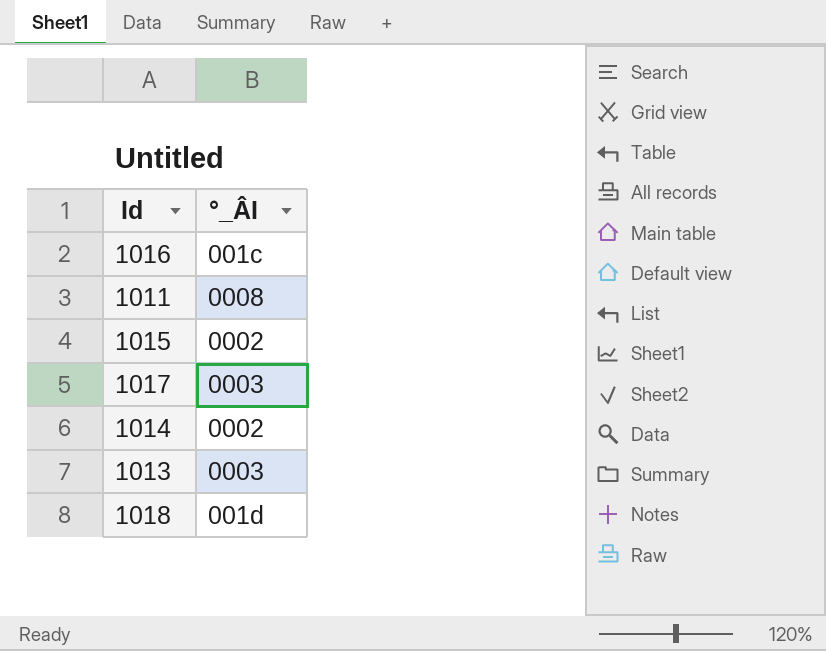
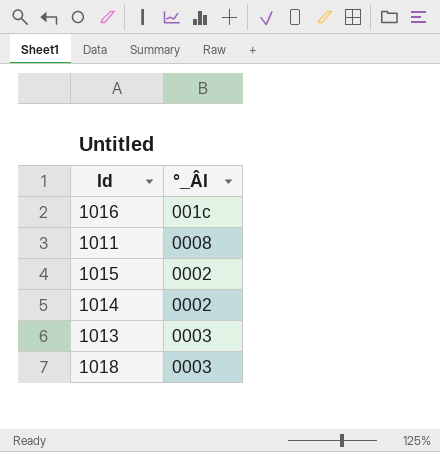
row 1017: 0003 -> none
1018 | °_ÂI: 001d -> 0003

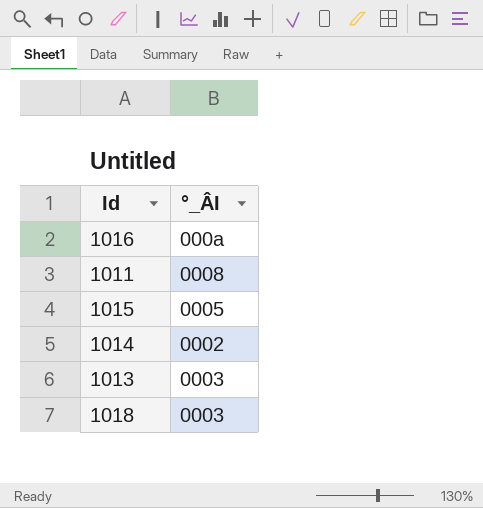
1016 | °_ÂI: 001c -> 000a
1015 | °_ÂI: 0002 -> 0005

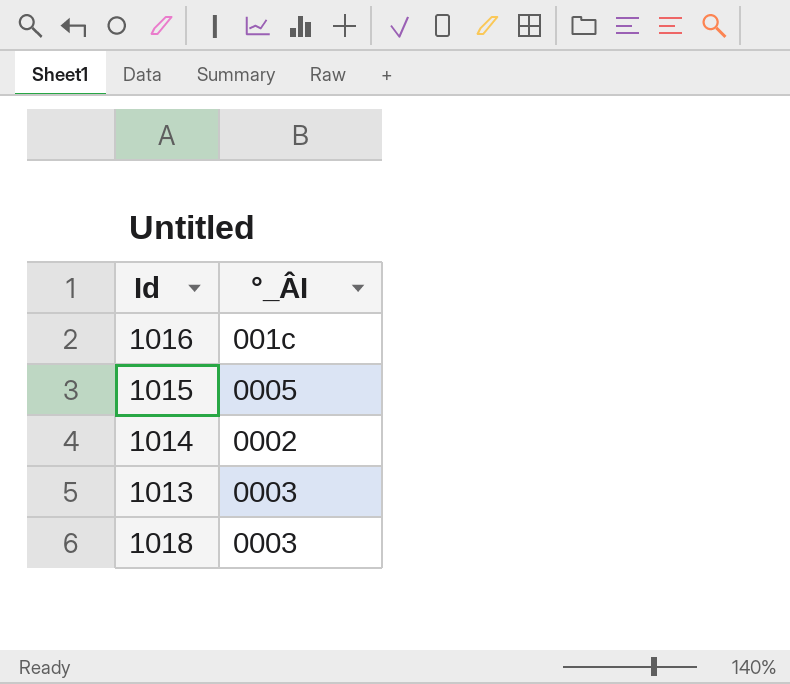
row 1011: 0008 -> none
1016 | °_ÂI: 000a -> 001c

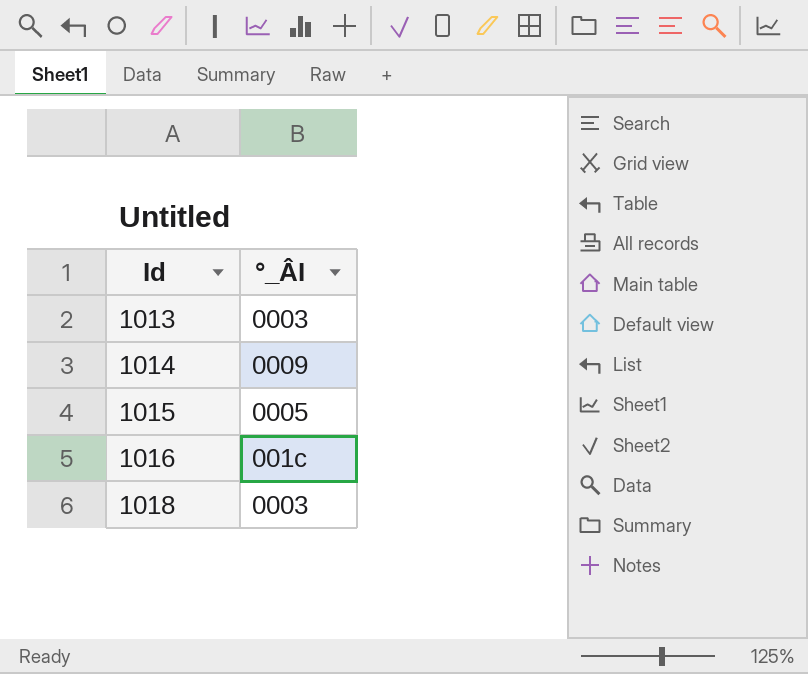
row order: none -> Id ascending
1014 | °_ÂI: 0002 -> 0009

